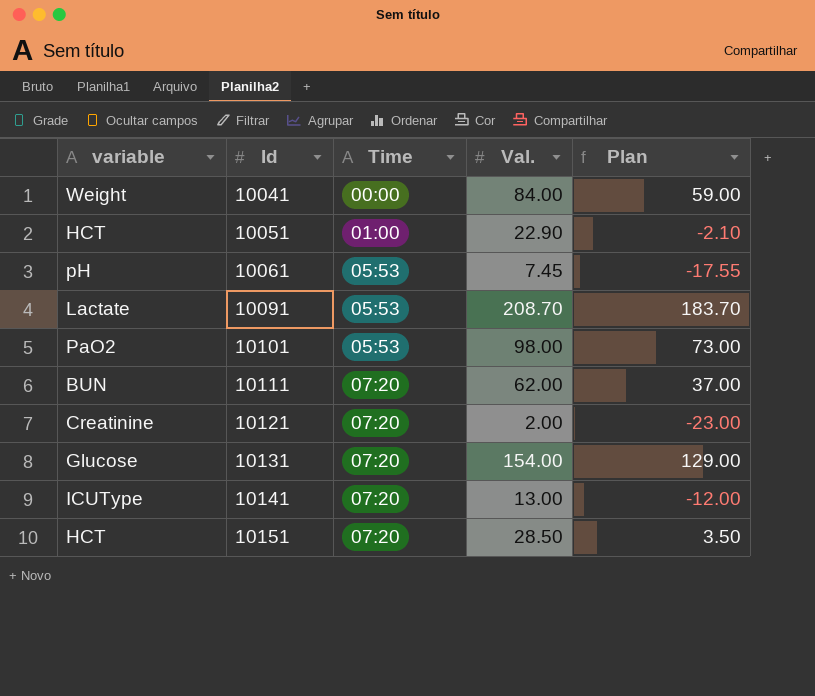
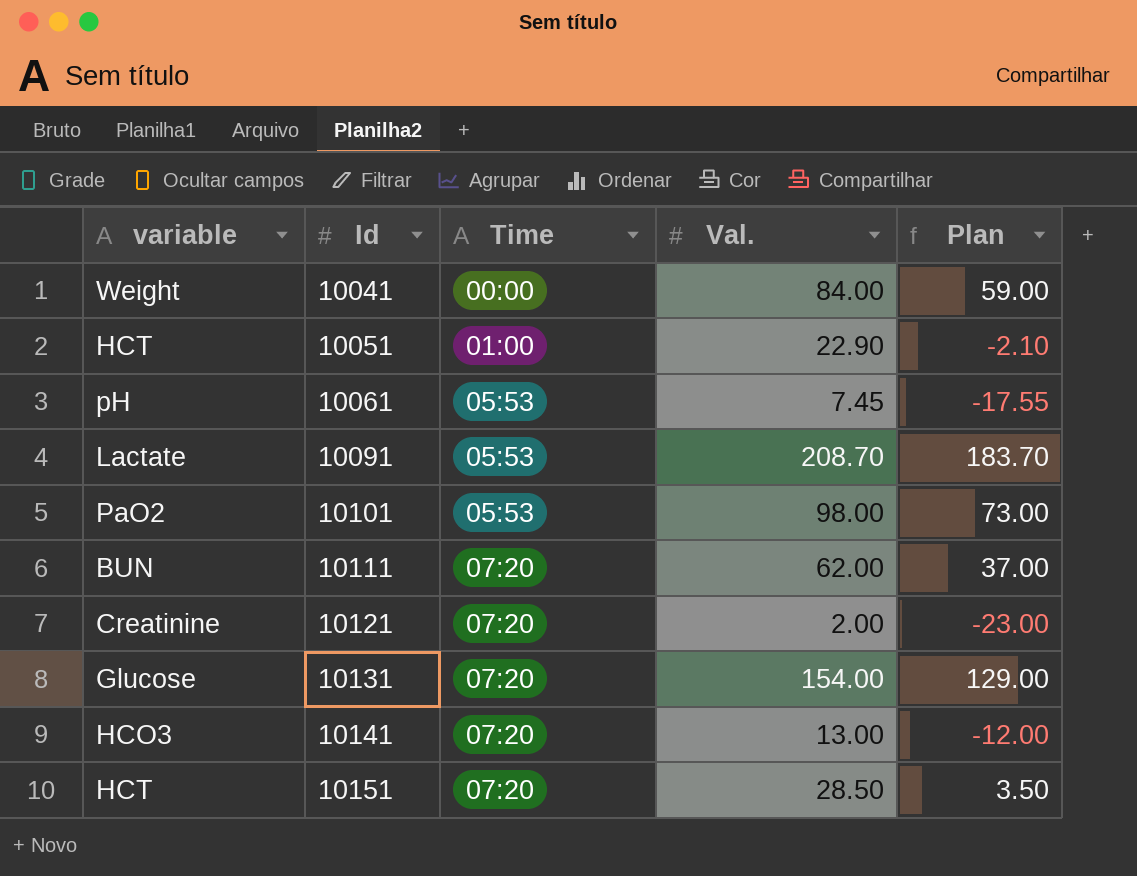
10141 | variable: ICUType -> HCO3

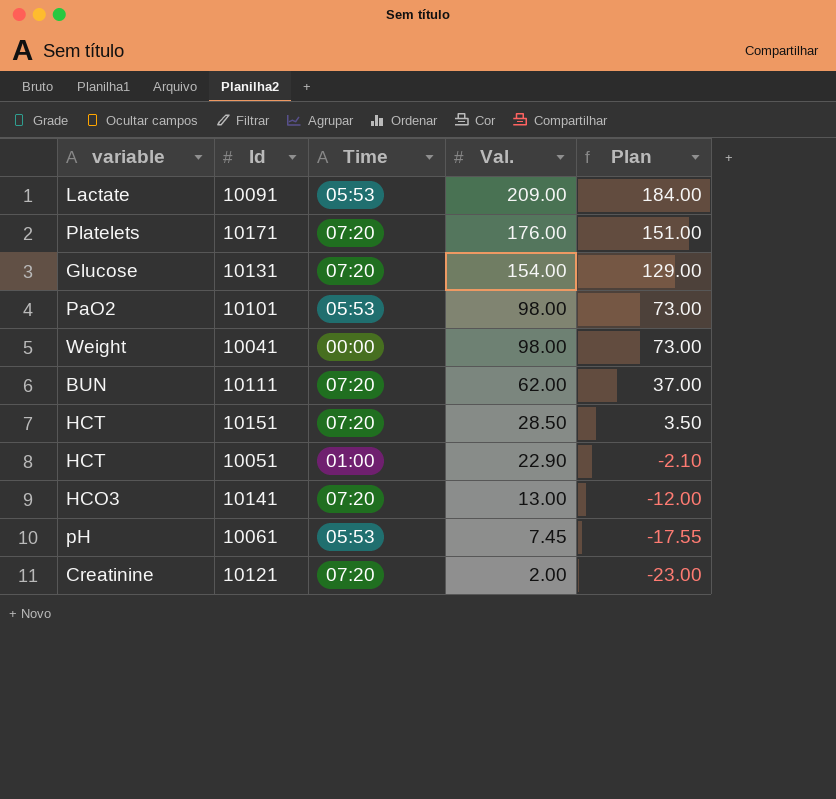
row order: Id ascending -> Val. descending
10091 | Val.: 208.70 -> 209.00
10091 | Plan: 183.70 -> 184.00
row 10171: none -> Platelets | 07:20 | 176.00 | 151.00
10041 | Val.: 84.00 -> 98.00
10041 | Plan: 59.00 -> 73.00

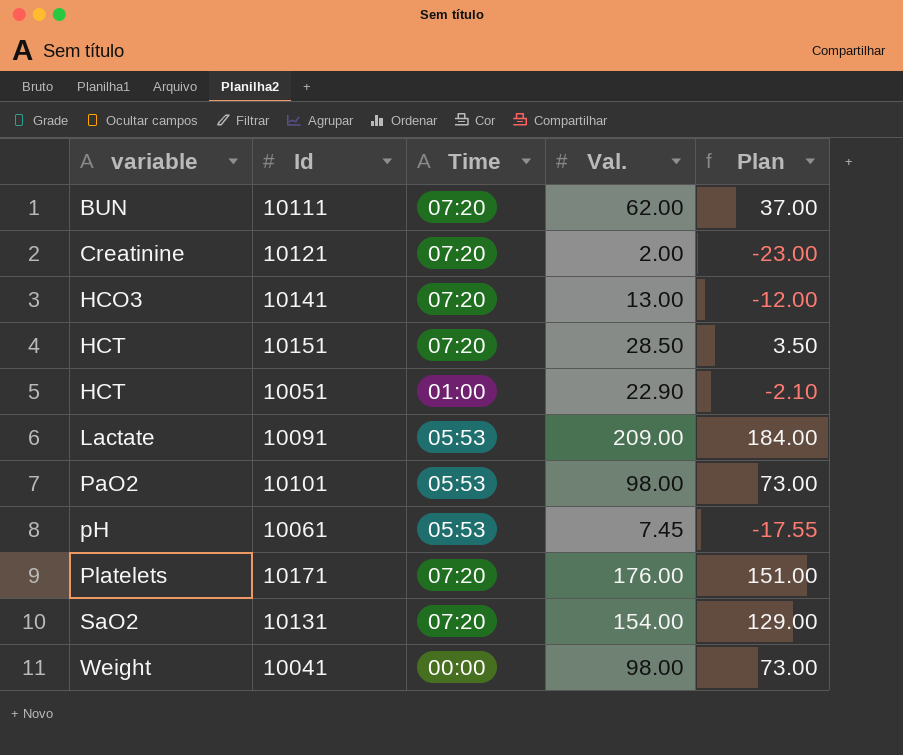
row order: Val. descending -> variable ascending
10131 | variable: Glucose -> SaO2

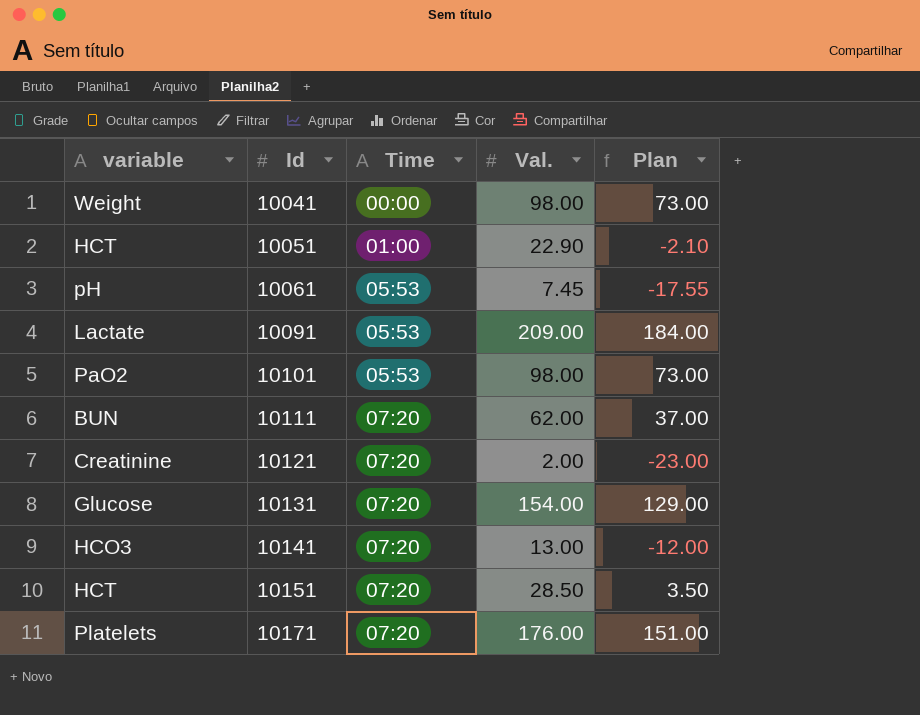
row order: variable ascending -> Id ascending
10131 | variable: SaO2 -> Glucose

